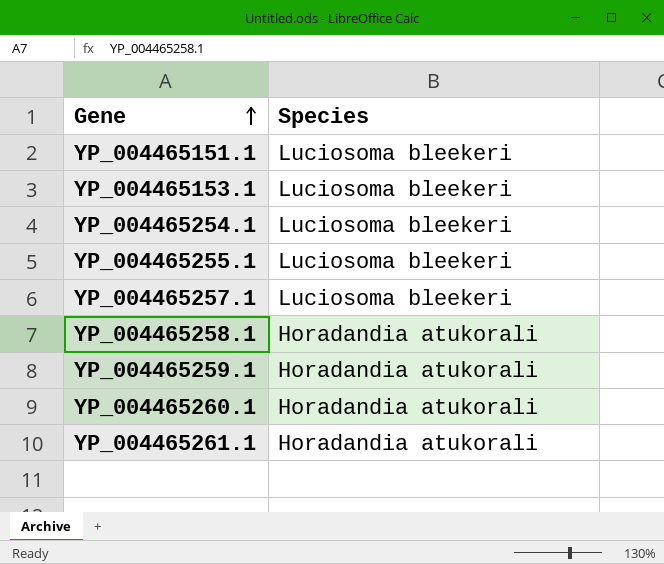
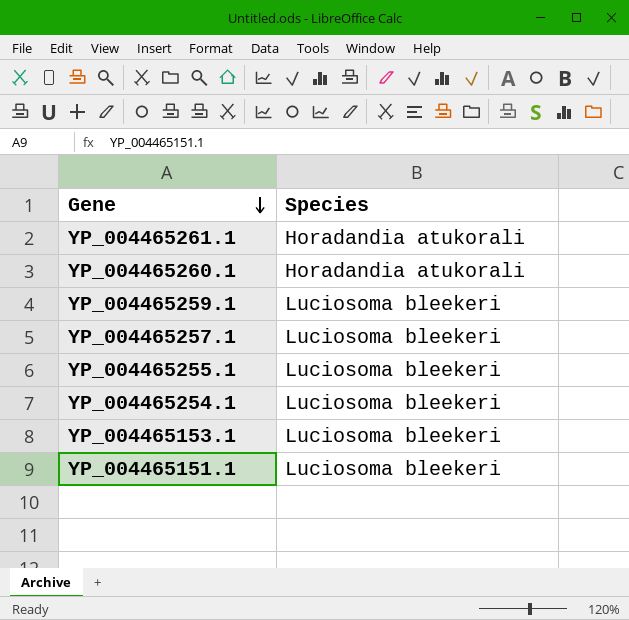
row order: Gene ascending -> Gene descending
row YP_004465258.1: Horadandia atukorali -> none
YP_004465259.1 | Species: Horadandia atukorali -> Luciosoma bleekeri

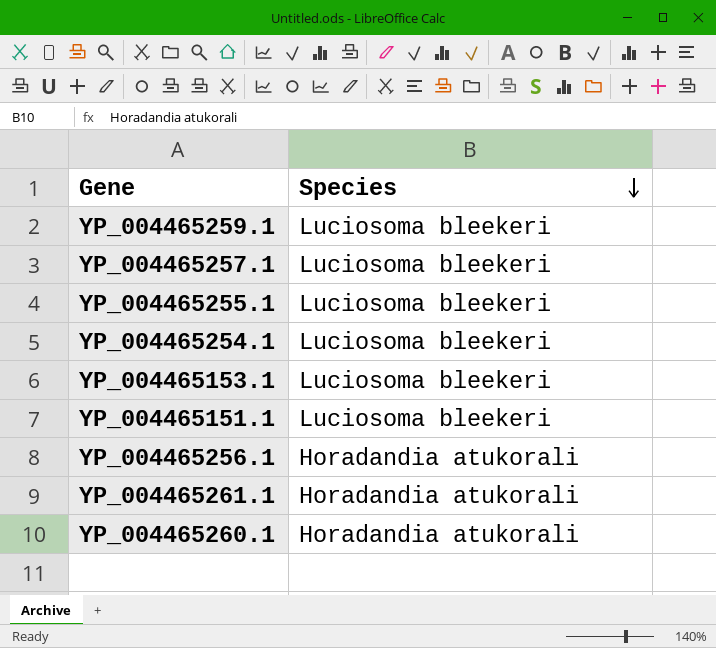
row order: Gene descending -> Species descending
row YP_004465256.1: none -> Horadandia atukorali

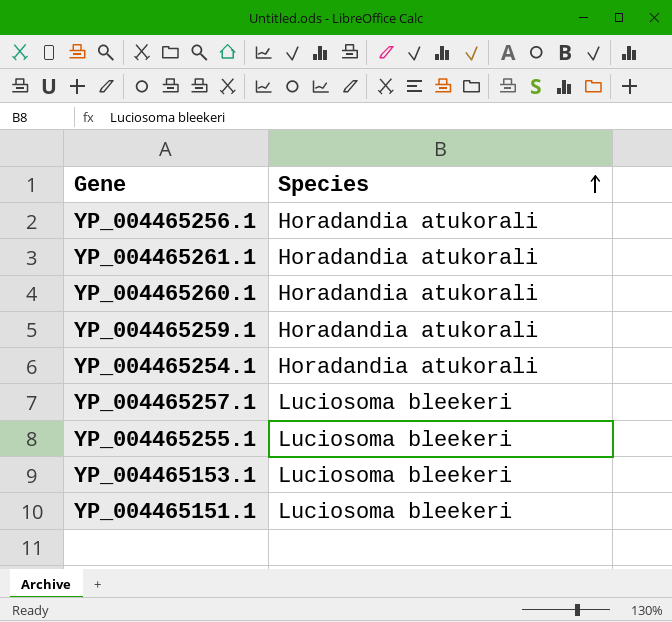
row order: Species descending -> Species ascending
YP_004465259.1 | Species: Luciosoma bleekeri -> Horadandia atukorali
YP_004465254.1 | Species: Luciosoma bleekeri -> Horadandia atukorali

